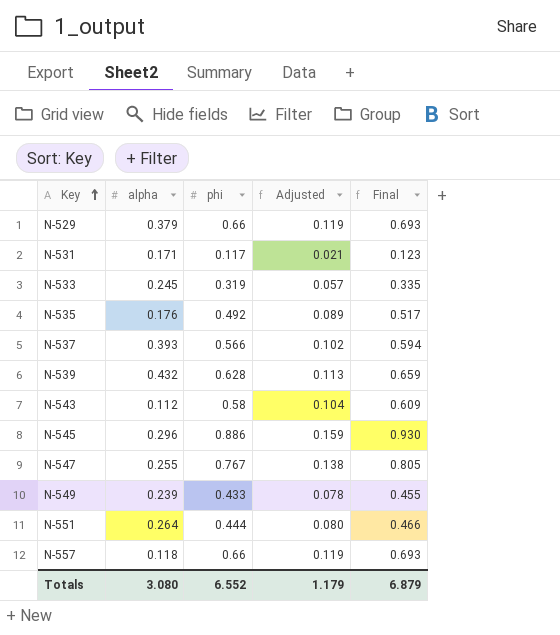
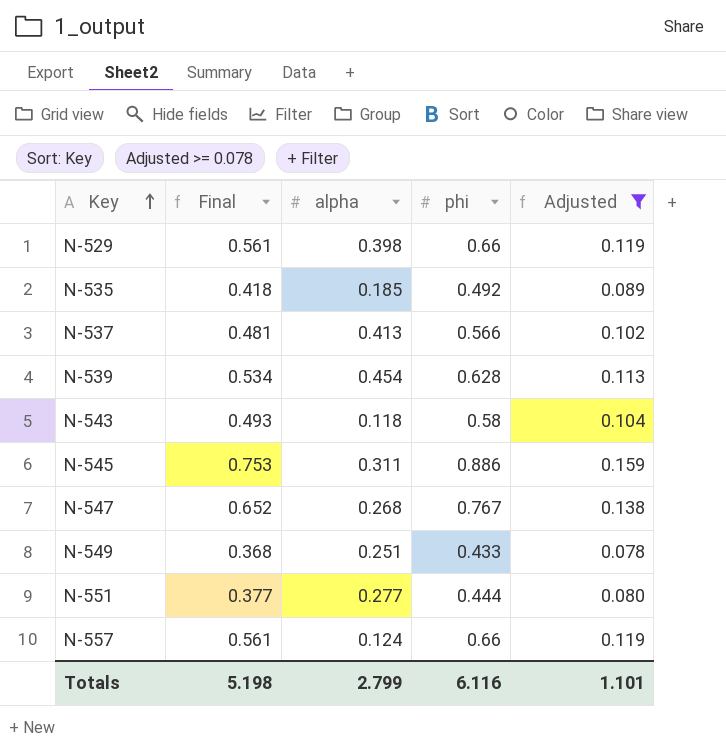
filter: none -> Adjusted >= 0.078
column Final | formula: [phi] * 1.05 -> [phi] * 0.85
column Final | position: 5 -> 2
N-529 | alpha: 0.379 -> 0.398
N-535 | alpha: 0.176 -> 0.185
N-537 | alpha: 0.393 -> 0.413
N-539 | alpha: 0.432 -> 0.454
N-543 | alpha: 0.112 -> 0.118
N-545 | alpha: 0.296 -> 0.311
N-547 | alpha: 0.255 -> 0.268
N-549 | alpha: 0.239 -> 0.251
N-551 | alpha: 0.264 -> 0.277
N-557 | alpha: 0.118 -> 0.124
Totals | Final: 6.879 -> 5.198
Totals | alpha: 3.080 -> 2.799
Totals | phi: 6.552 -> 6.116
Totals | Adjusted: 1.179 -> 1.101

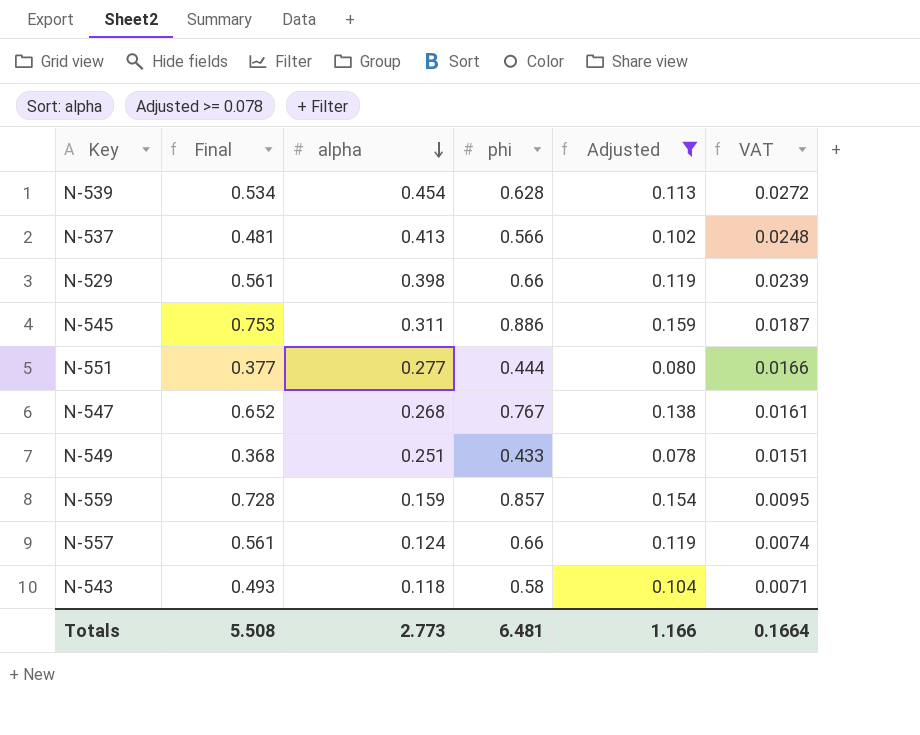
row order: Key ascending -> alpha descending
column VAT | formula: none -> [alpha] * 0.06
row N-535: 0.418 | 0.185 | 0.492 | 0.089 -> none
row N-559: none -> 0.728 | 0.159 | 0.857 | 0.154 | 0.0095
Totals | Final: 5.198 -> 5.508
Totals | alpha: 2.799 -> 2.773
Totals | phi: 6.116 -> 6.481
Totals | Adjusted: 1.101 -> 1.166

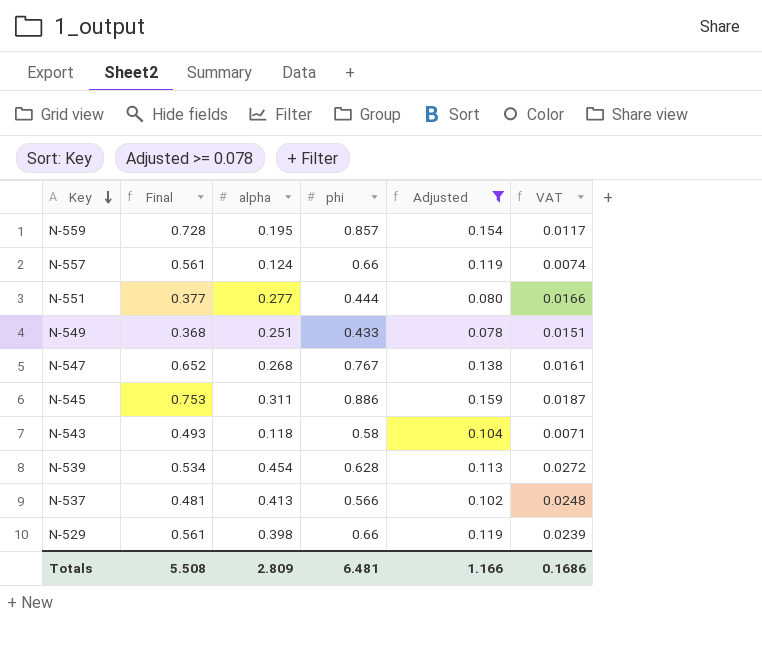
row order: alpha descending -> Key descending
N-559 | alpha: 0.159 -> 0.195
N-559 | VAT: 0.0095 -> 0.0117
Totals | alpha: 2.773 -> 2.809
Totals | VAT: 0.1664 -> 0.1686

